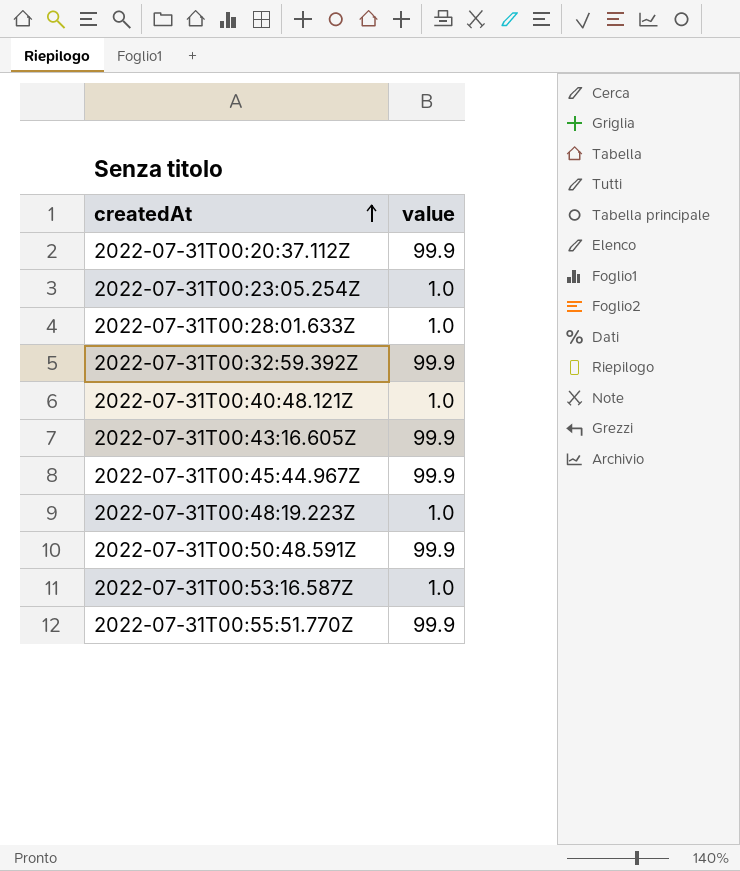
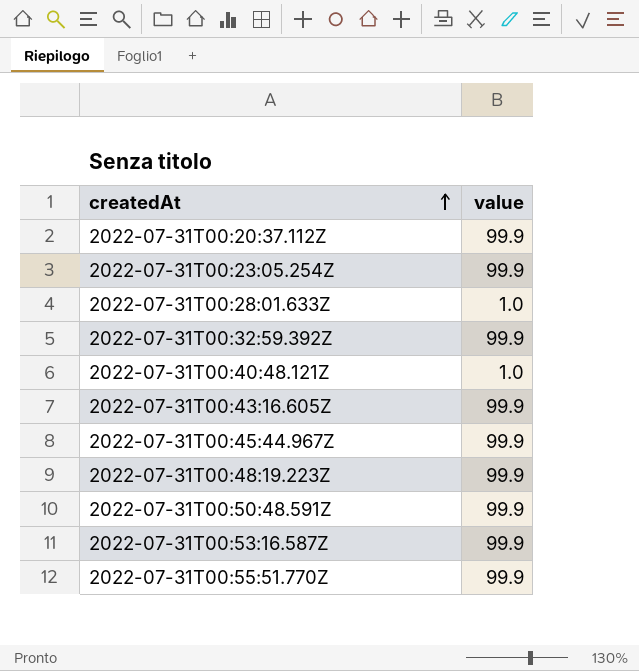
2022-07-31T00:23:05.254Z | value: 1.0 -> 99.9
2022-07-31T00:48:19.223Z | value: 1.0 -> 99.9
2022-07-31T00:53:16.587Z | value: 1.0 -> 99.9

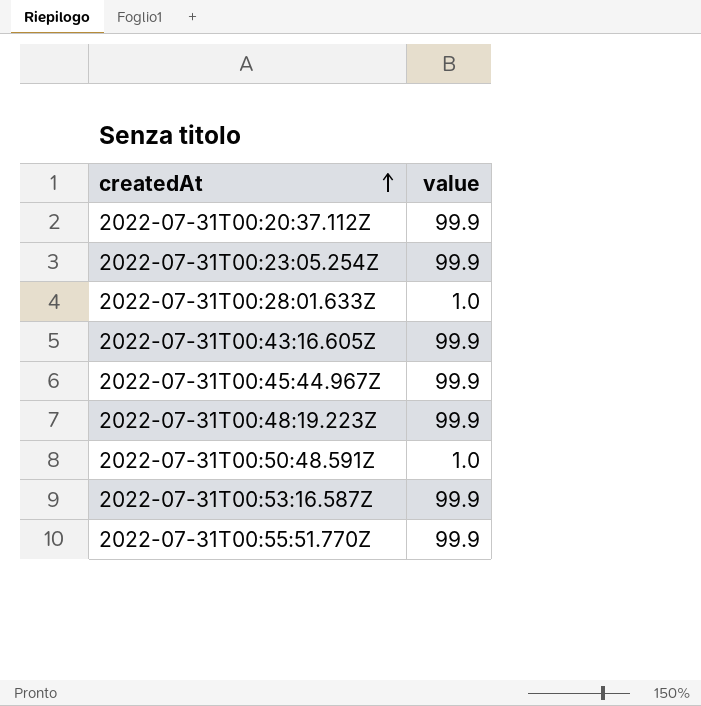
row 2022-07-31T00:32:59.392Z: 99.9 -> none
row 2022-07-31T00:40:48.121Z: 1.0 -> none
2022-07-31T00:50:48.591Z | value: 99.9 -> 1.0

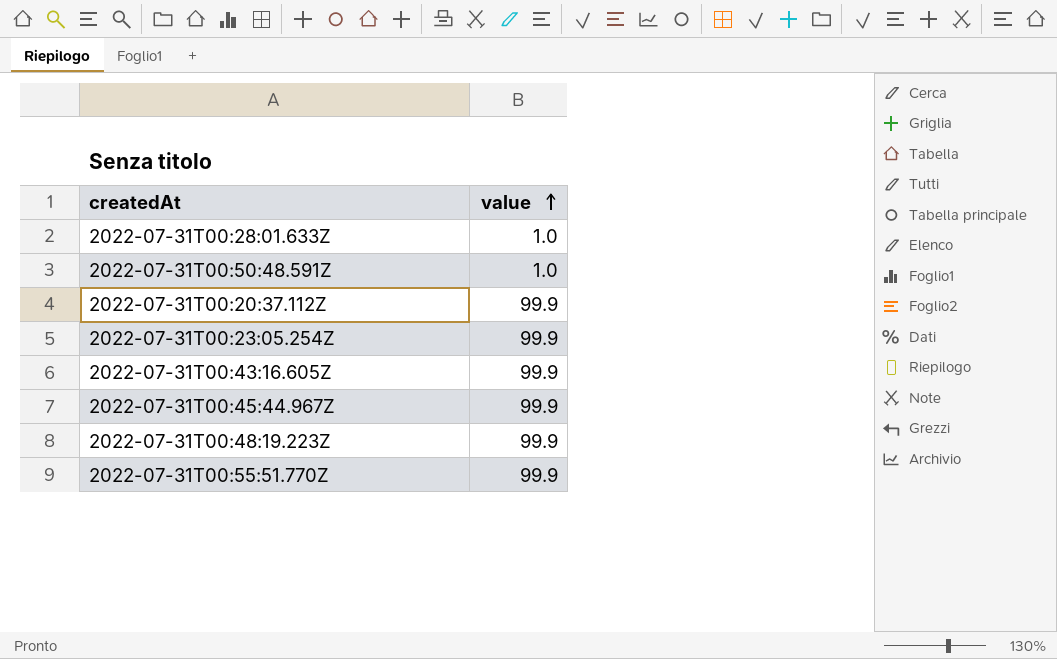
row order: createdAt ascending -> value ascending
row 2022-07-31T00:53:16.587Z: 99.9 -> none

